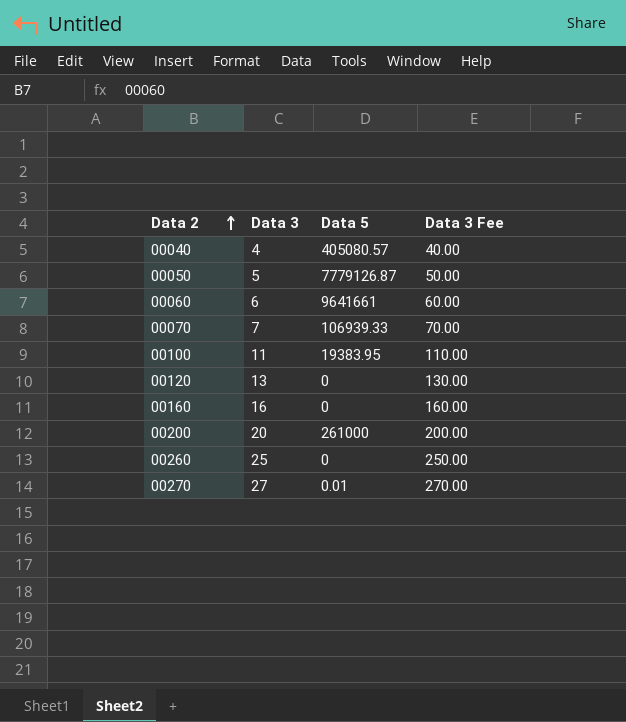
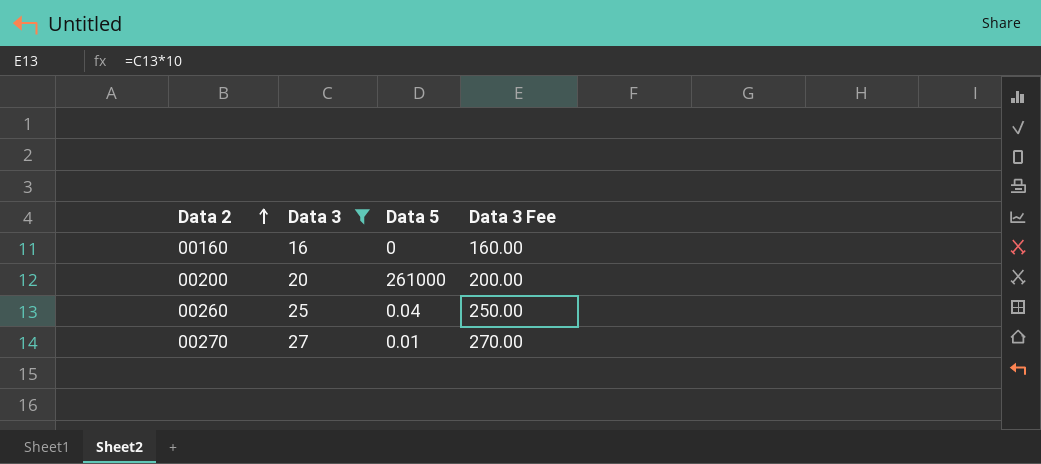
filter: none -> Data 3 >= 16
00260 | Data 5: 0 -> 0.04

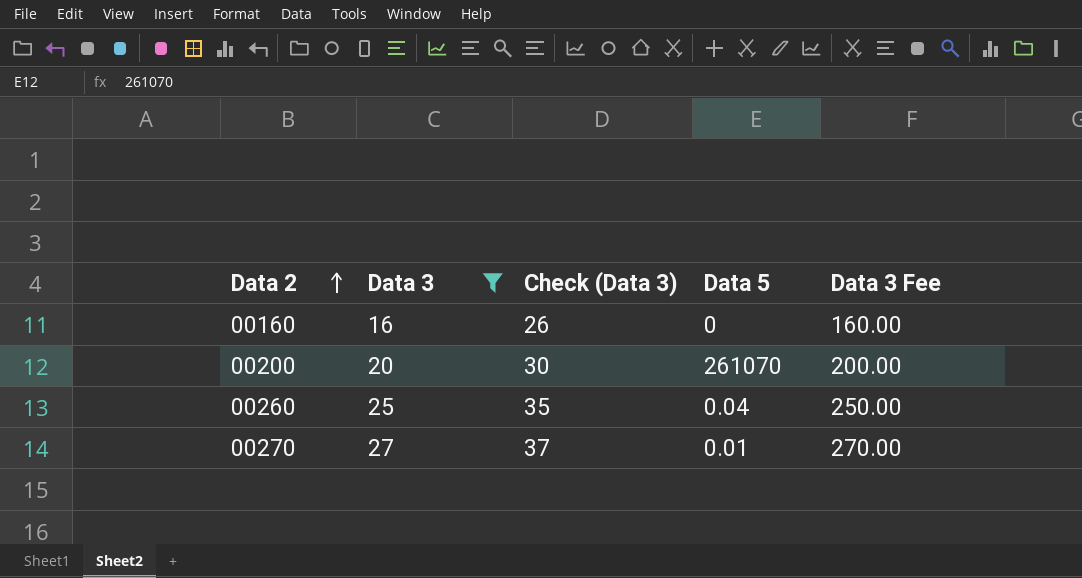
column Check (Data 3) | formula: none -> [Data 3] + 10
00200 | Data 5: 261000 -> 261070

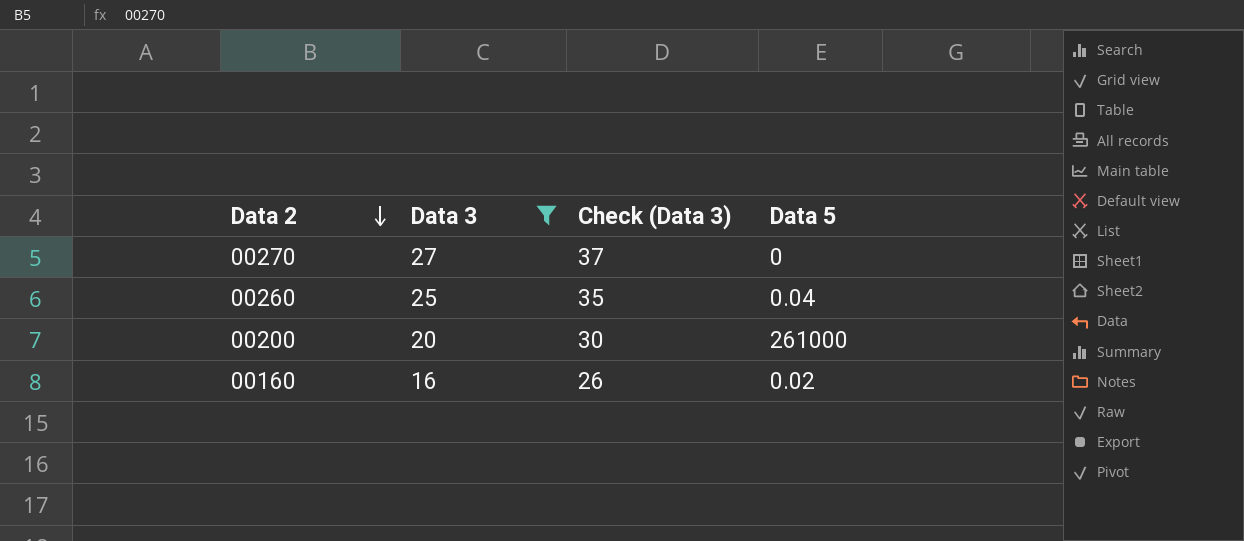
row order: Data 2 ascending -> Data 2 descending
column Data 3 Fee | formula: [Data 3] * 10 -> none
00270 | Data 5: 0.01 -> 0
00200 | Data 5: 261070 -> 261000
00160 | Data 5: 0 -> 0.02

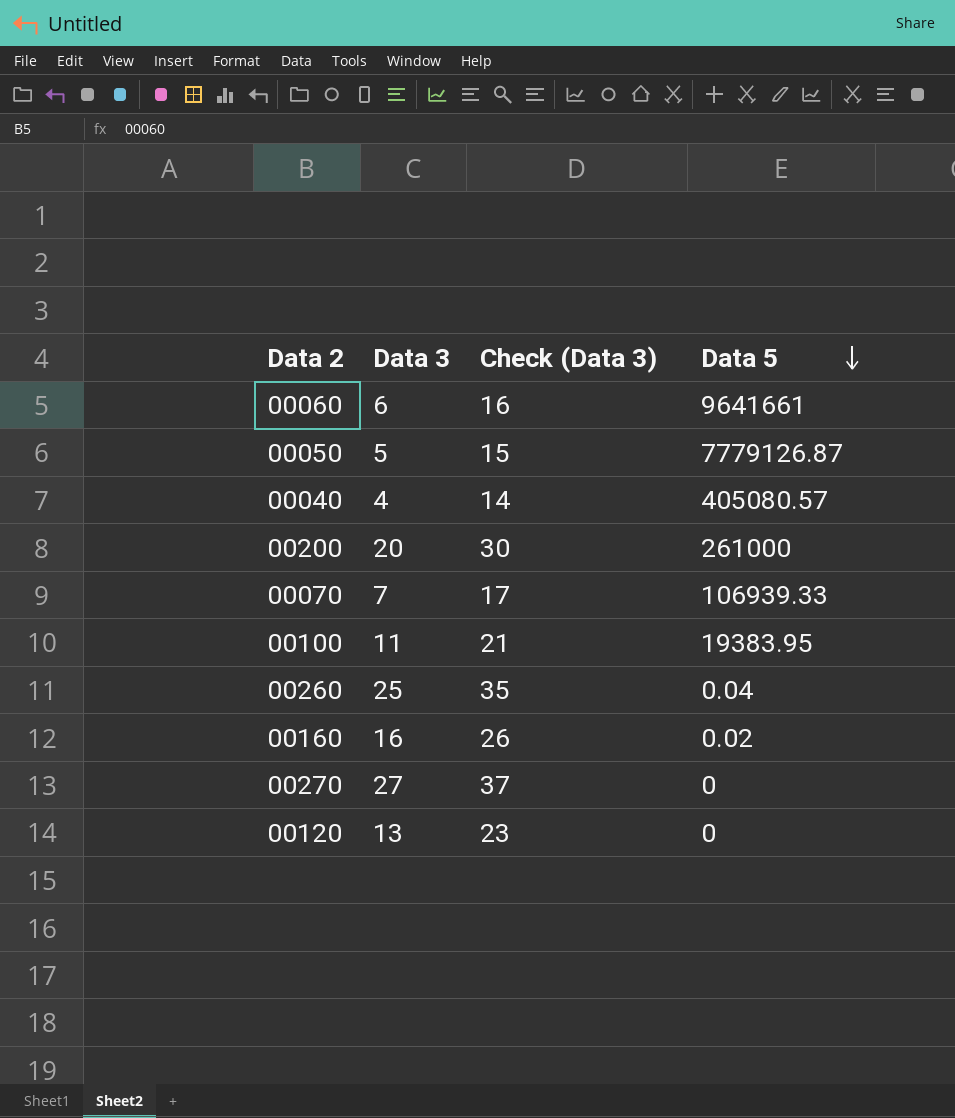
filter: Data 3 >= 16 -> none
row order: Data 2 descending -> Data 5 descending

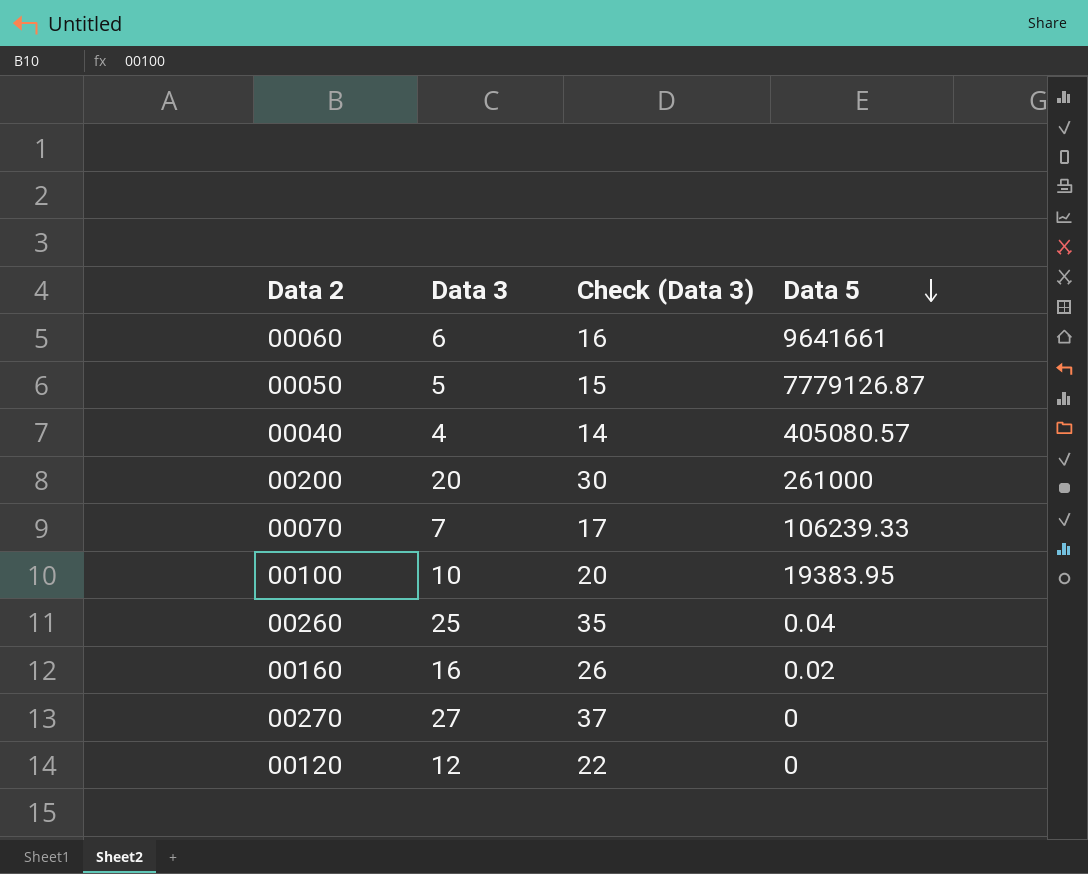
00070 | Data 5: 106939.33 -> 106239.33
00100 | Data 3: 11 -> 10
00100 | Check (Data 3): 21 -> 20
00120 | Data 3: 13 -> 12
00120 | Check (Data 3): 23 -> 22

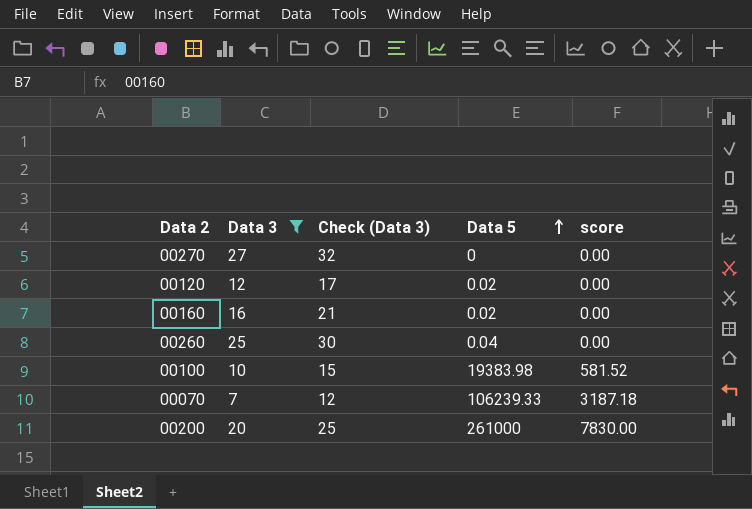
filter: none -> Data 3 >= 7
row order: Data 5 descending -> Data 5 ascending
column Check (Data 3) | formula: [Data 3] + 10 -> [Data 3] + 5
column score | formula: none -> [Data 5] * 0.03
00120 | Data 5: 0 -> 0.02
00100 | Data 5: 19383.95 -> 19383.98

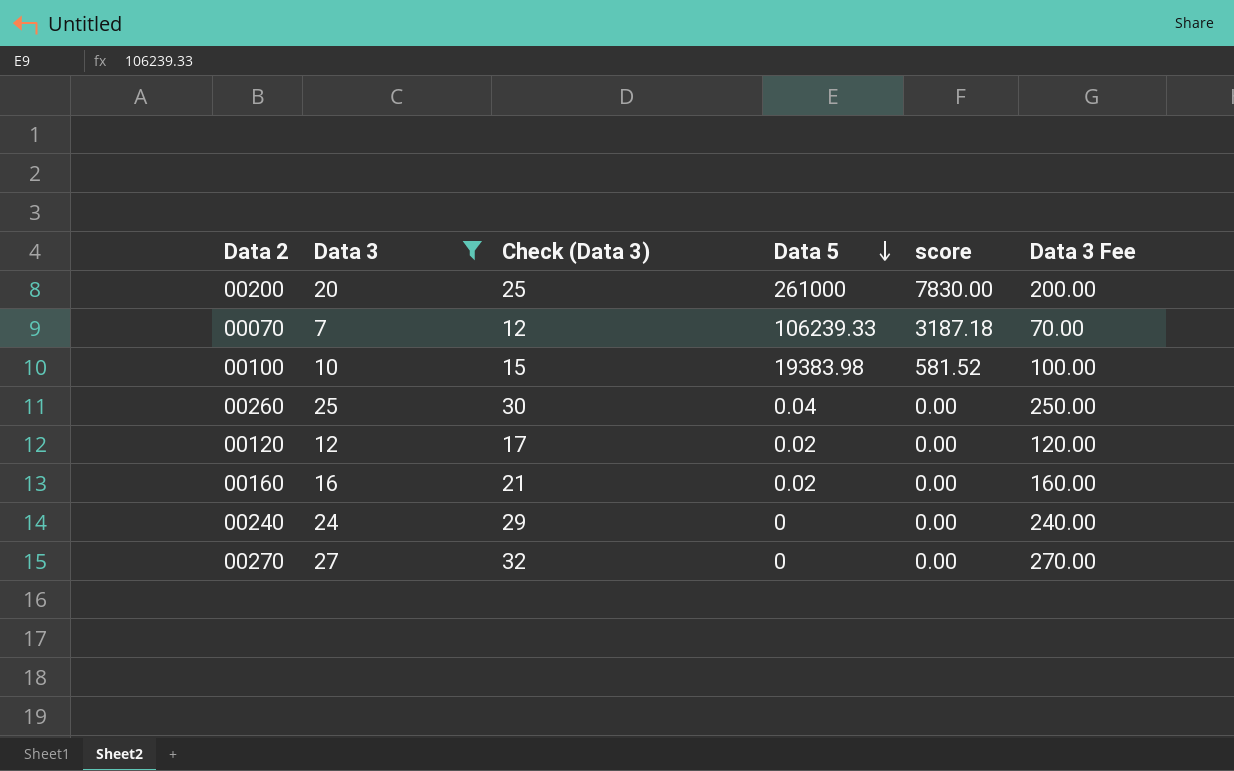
row order: Data 5 ascending -> Data 5 descending
column Data 3 Fee | formula: none -> [Data 3] * 10
row 00240: none -> 24 | 29 | 0 | 0.00 | 240.00

